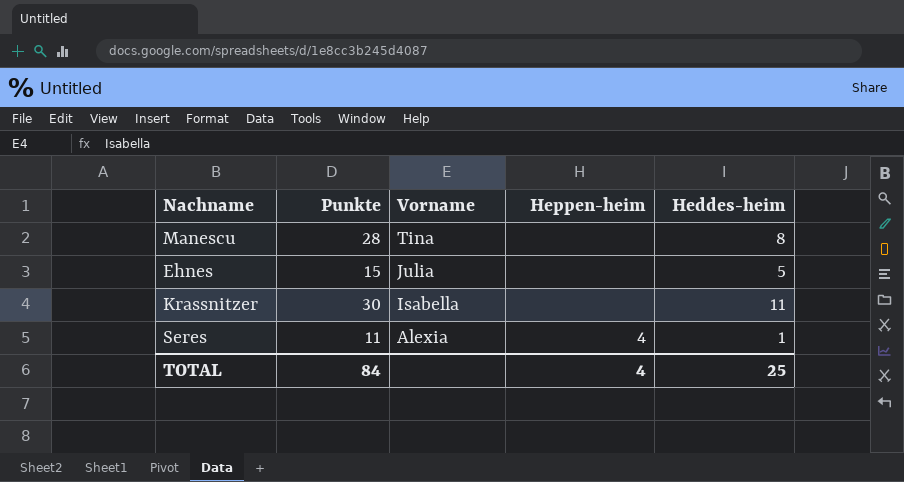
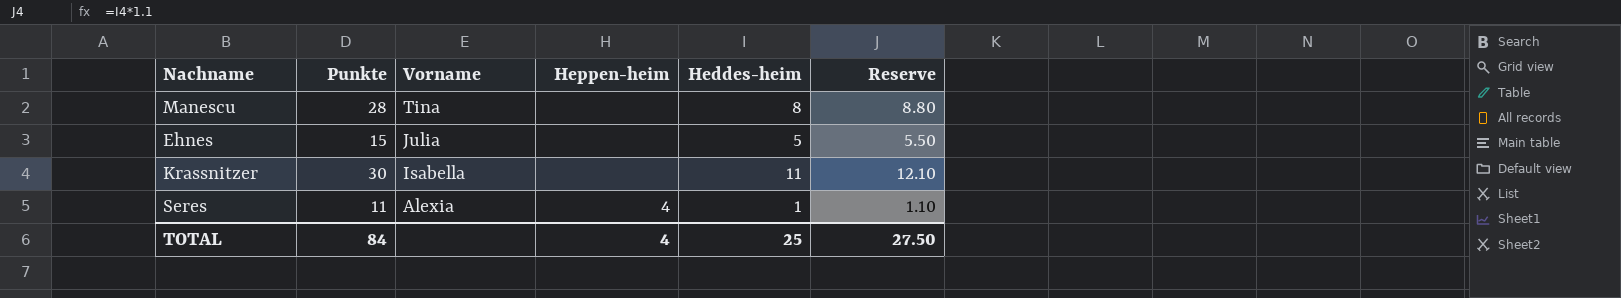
column Reserve | formula: none -> [Heddes-heim] * 1.1

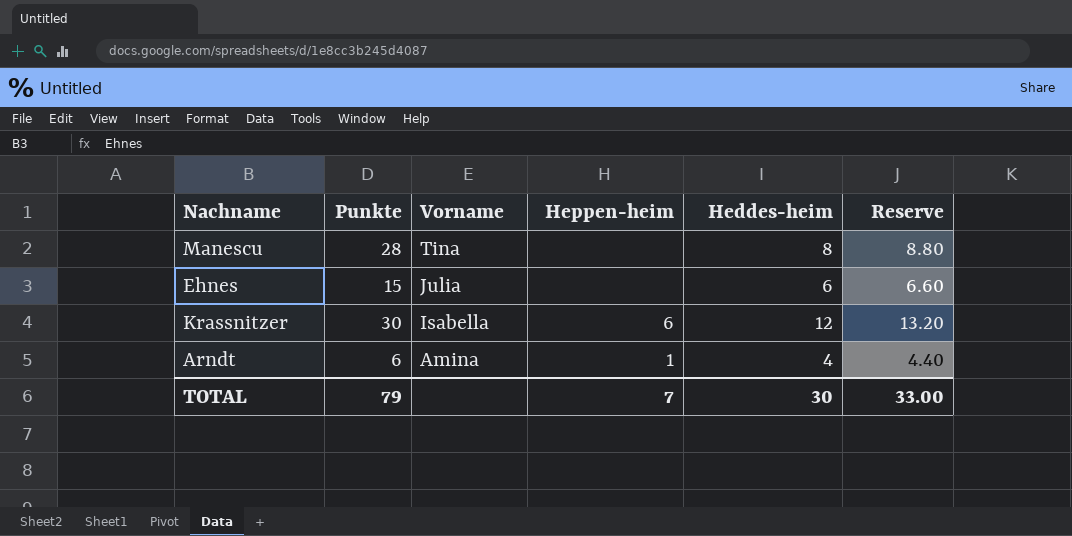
row Seres: 11 | Alexia | 4 | 1 | 1.10 -> none
Ehnes | Heddes-heim: 5 -> 6
Ehnes | Reserve: 5.50 -> 6.60
Krassnitzer | Heppen-heim: none -> 6
Krassnitzer | Heddes-heim: 11 -> 12
Krassnitzer | Reserve: 12.10 -> 13.20
row Arndt: none -> 6 | Amina | 1 | 4 | 4.40
TOTAL | Punkte: 84 -> 79
TOTAL | Heppen-heim: 4 -> 7
TOTAL | Heddes-heim: 25 -> 30
TOTAL | Reserve: 27.50 -> 33.00

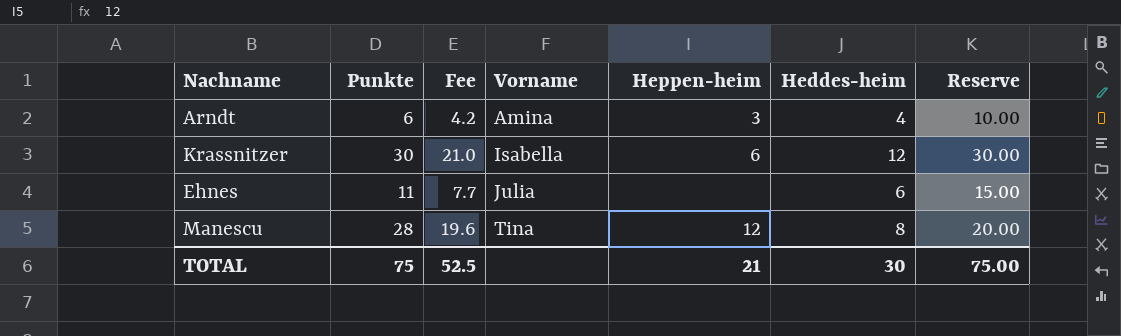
row order: Vorname descending -> Vorname ascending
column Fee | formula: none -> [Punkte] * 0.7
column Reserve | formula: [Heddes-heim] * 1.1 -> [Heddes-heim] * 2.5
Arndt | Heppen-heim: 1 -> 3
Ehnes | Punkte: 15 -> 11
Manescu | Heppen-heim: none -> 12
TOTAL | Punkte: 79 -> 75
TOTAL | Heppen-heim: 7 -> 21
TOTAL | Reserve: 33.00 -> 75.00

